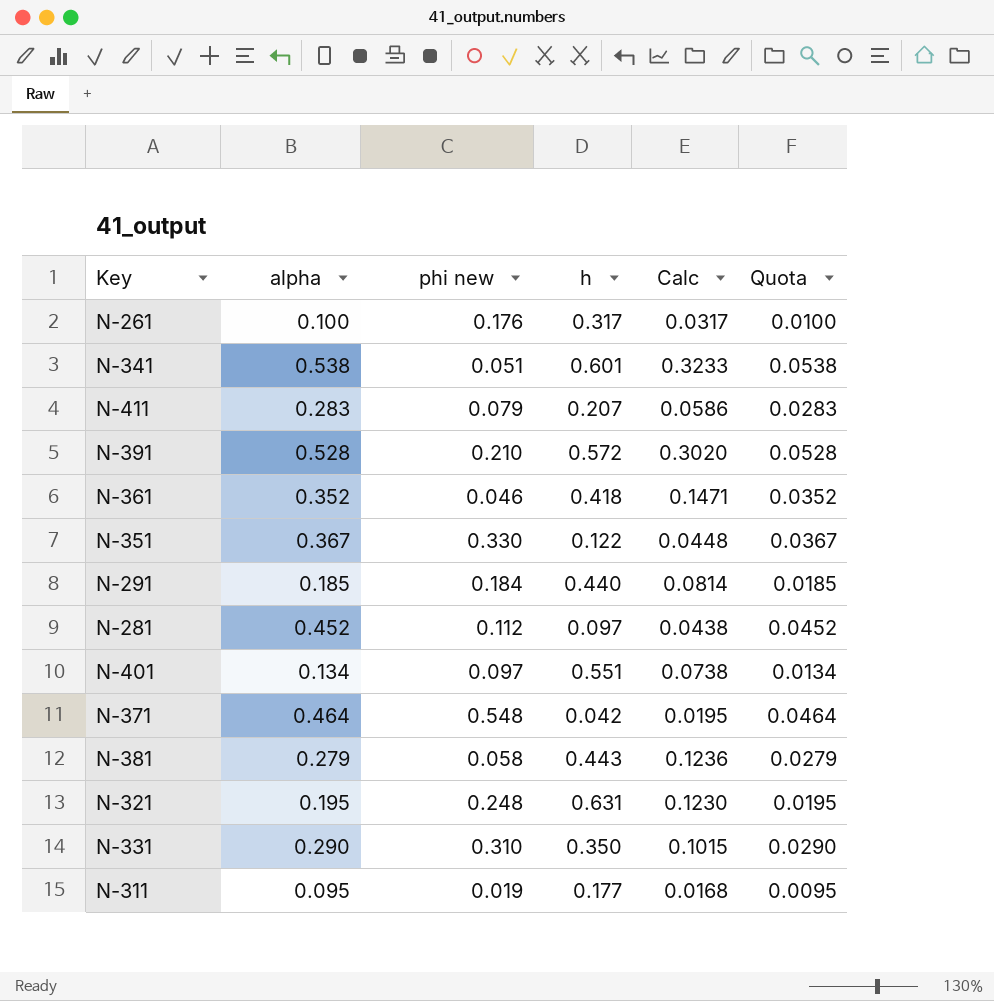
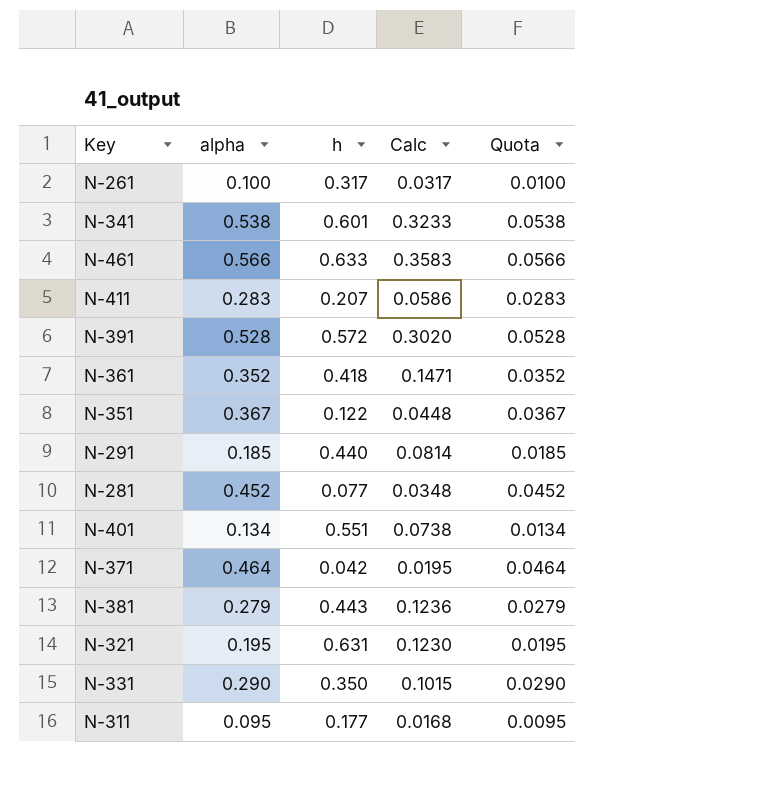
column phi new | position: 3 -> none
row N-461: none -> 0.566 | 0.633 | 0.3583 | 0.0566
N-281 | h: 0.097 -> 0.077
N-281 | Calc: 0.0438 -> 0.0348

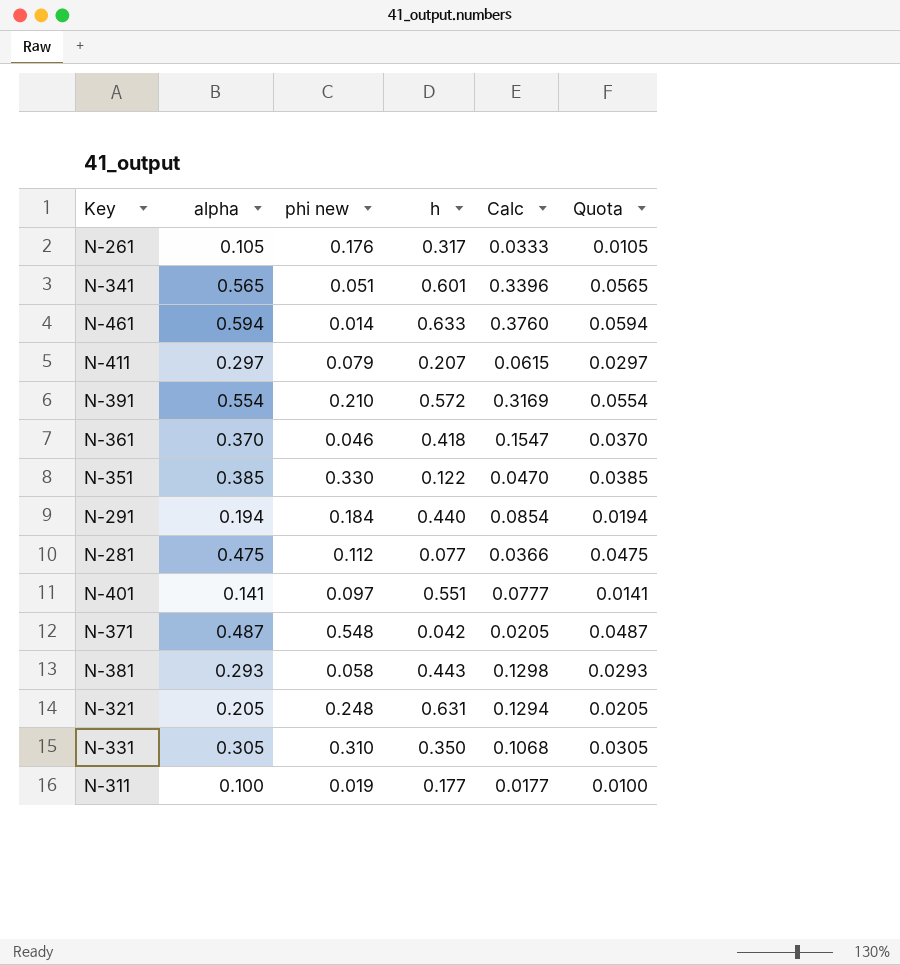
column phi new | position: none -> 3
N-261 | alpha: 0.100 -> 0.105
N-261 | Calc: 0.0317 -> 0.0333
N-261 | Quota: 0.0100 -> 0.0105
N-341 | alpha: 0.538 -> 0.565
N-341 | Calc: 0.3233 -> 0.3396
N-341 | Quota: 0.0538 -> 0.0565
N-461 | alpha: 0.566 -> 0.594
N-461 | Calc: 0.3583 -> 0.3760
N-461 | Quota: 0.0566 -> 0.0594
N-411 | alpha: 0.283 -> 0.297
N-411 | Calc: 0.0586 -> 0.0615
N-411 | Quota: 0.0283 -> 0.0297
N-391 | alpha: 0.528 -> 0.554
N-391 | Calc: 0.3020 -> 0.3169
N-391 | Quota: 0.0528 -> 0.0554
N-361 | alpha: 0.352 -> 0.370
N-361 | Calc: 0.1471 -> 0.1547
N-361 | Quota: 0.0352 -> 0.0370
N-351 | alpha: 0.367 -> 0.385
N-351 | Calc: 0.0448 -> 0.0470
N-351 | Quota: 0.0367 -> 0.0385
N-291 | alpha: 0.185 -> 0.194
N-291 | Calc: 0.0814 -> 0.0854
N-291 | Quota: 0.0185 -> 0.0194
N-281 | alpha: 0.452 -> 0.475
N-281 | Calc: 0.0348 -> 0.0366
N-281 | Quota: 0.0452 -> 0.0475
N-401 | alpha: 0.134 -> 0.141
N-401 | Calc: 0.0738 -> 0.0777
N-401 | Quota: 0.0134 -> 0.0141
N-371 | alpha: 0.464 -> 0.487
N-371 | Calc: 0.0195 -> 0.0205
N-371 | Quota: 0.0464 -> 0.0487
N-381 | alpha: 0.279 -> 0.293
N-381 | Calc: 0.1236 -> 0.1298
N-381 | Quota: 0.0279 -> 0.0293
N-321 | alpha: 0.195 -> 0.205
N-321 | Calc: 0.1230 -> 0.1294
N-321 | Quota: 0.0195 -> 0.0205
N-331 | alpha: 0.290 -> 0.305
N-331 | Calc: 0.1015 -> 0.1068
N-331 | Quota: 0.0290 -> 0.0305
N-311 | alpha: 0.095 -> 0.100
N-311 | Calc: 0.0168 -> 0.0177
N-311 | Quota: 0.0095 -> 0.0100

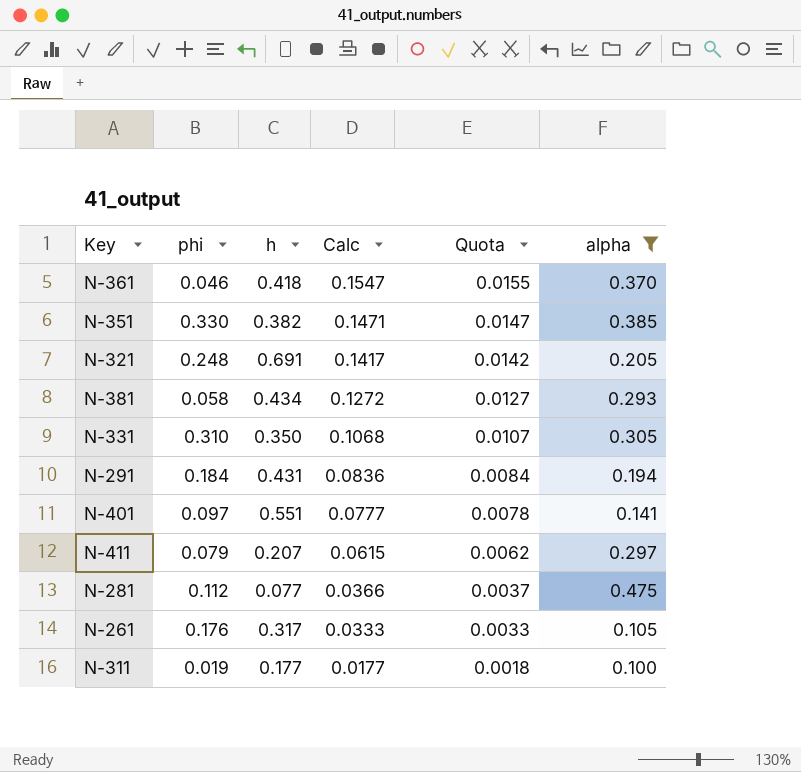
filter: none -> alpha <= 0.475
row order: none -> Calc descending
column name: phi new -> phi
column Quota | formula: [alpha] * 0.1 -> [Calc] * 0.1
column alpha | position: 2 -> 6
N-351 | h: 0.122 -> 0.382
N-351 | Calc: 0.0470 -> 0.1471
N-321 | h: 0.631 -> 0.691
N-321 | Calc: 0.1294 -> 0.1417
N-381 | h: 0.443 -> 0.434
N-381 | Calc: 0.1298 -> 0.1272
N-291 | h: 0.440 -> 0.431
N-291 | Calc: 0.0854 -> 0.0836

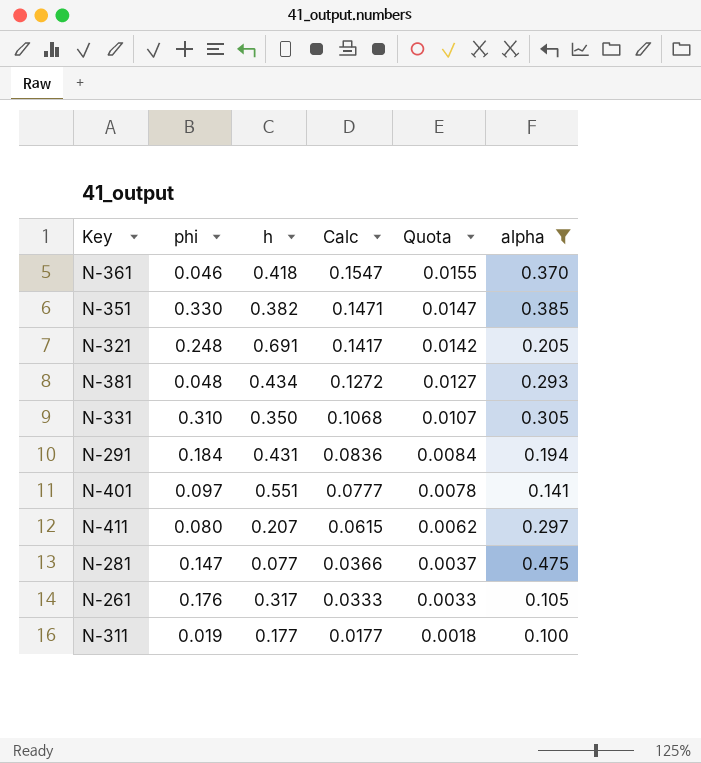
N-381 | phi: 0.058 -> 0.048
N-411 | phi: 0.079 -> 0.080
N-281 | phi: 0.112 -> 0.147

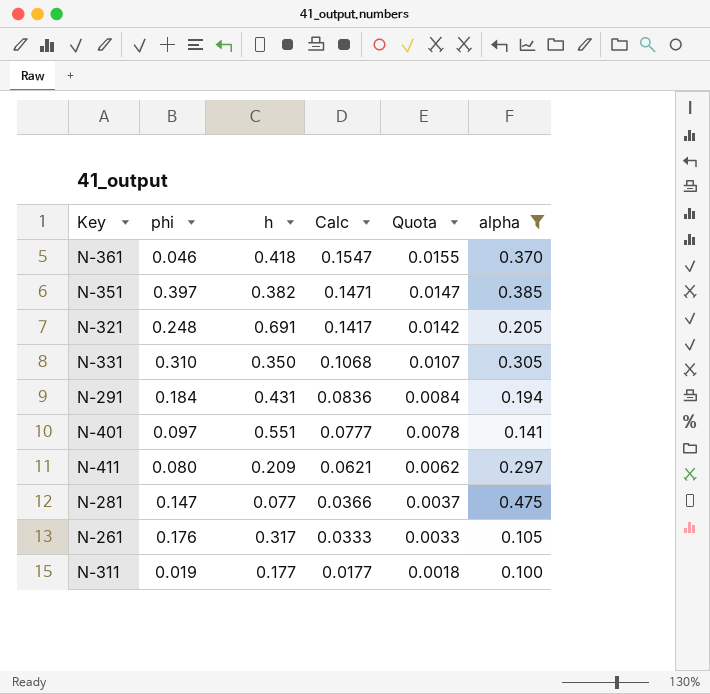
row N-381: 0.048 | 0.434 | 0.1272 | 0.0127 | 0.293 -> none
N-351 | phi: 0.330 -> 0.397
N-411 | h: 0.207 -> 0.209
N-411 | Calc: 0.0615 -> 0.0621

